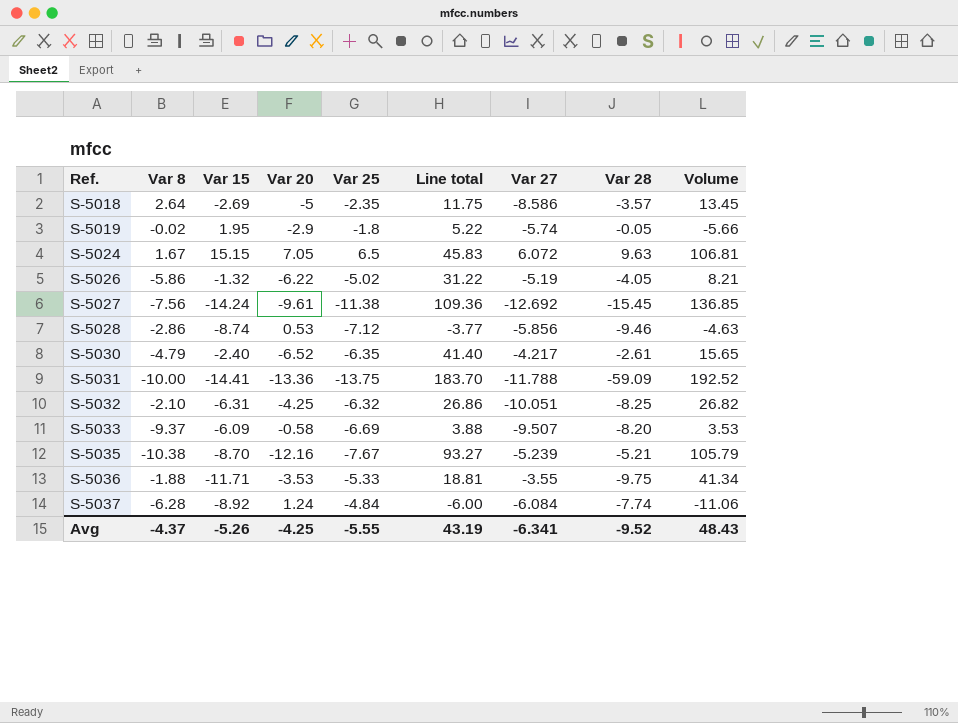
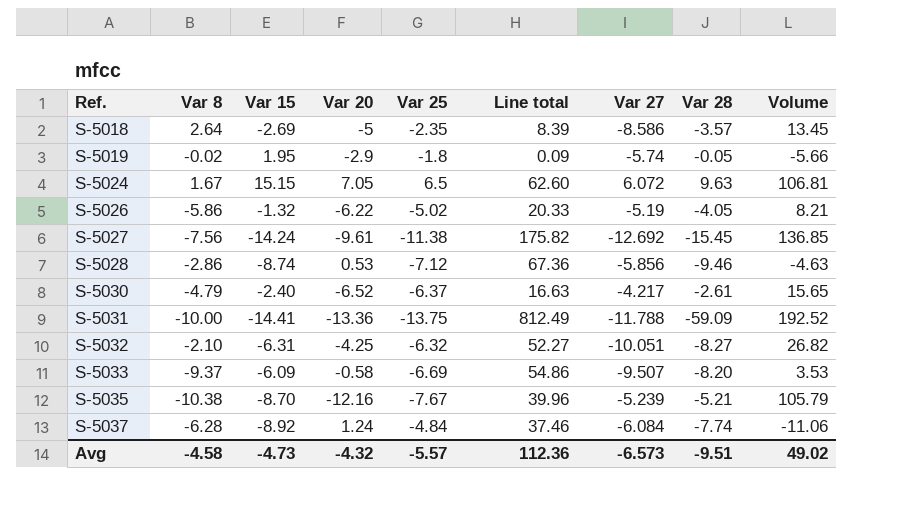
column Line total | formula: [Var 20] * [Var 25] -> [Var 25] * [Var 28]
row S-5036: -1.88 | -11.71 | -3.53 | -5.33 | 18.81 | -3.55 | -9.75 | 41.34 -> none
S-5030 | Var 25: -6.35 -> -6.37
S-5032 | Var 28: -8.25 -> -8.27
Avg | Var 8: -4.37 -> -4.58
Avg | Var 15: -5.26 -> -4.73
Avg | Var 20: -4.25 -> -4.32
Avg | Var 25: -5.55 -> -5.57
Avg | Line total: 43.19 -> 112.36
Avg | Var 27: -6.341 -> -6.573
Avg | Var 28: -9.52 -> -9.51
Avg | Volume: 48.43 -> 49.02

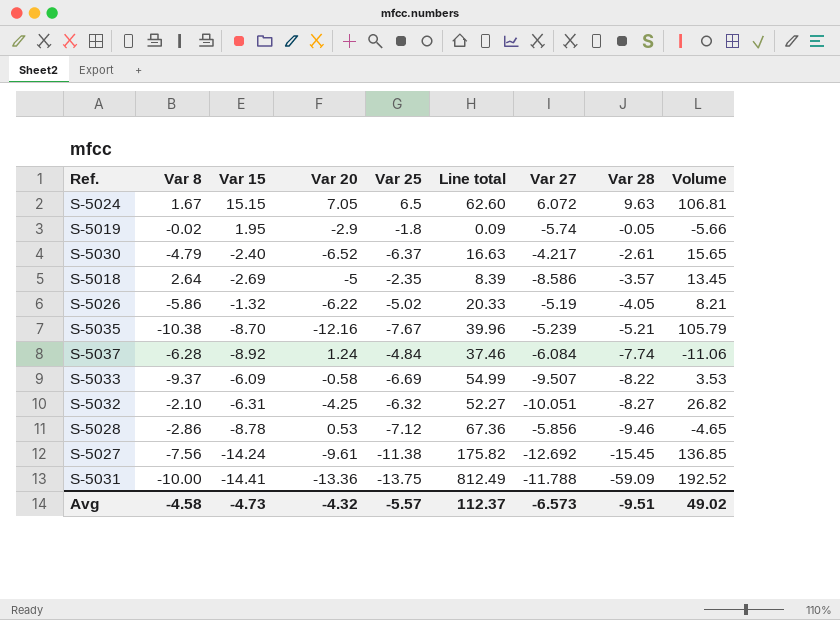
row order: Ref. ascending -> Var 28 descending
S-5033 | Line total: 54.86 -> 54.99
S-5033 | Var 28: -8.20 -> -8.22
S-5028 | Var 15: -8.74 -> -8.78
S-5028 | Volume: -4.63 -> -4.65
Avg | Line total: 112.36 -> 112.37

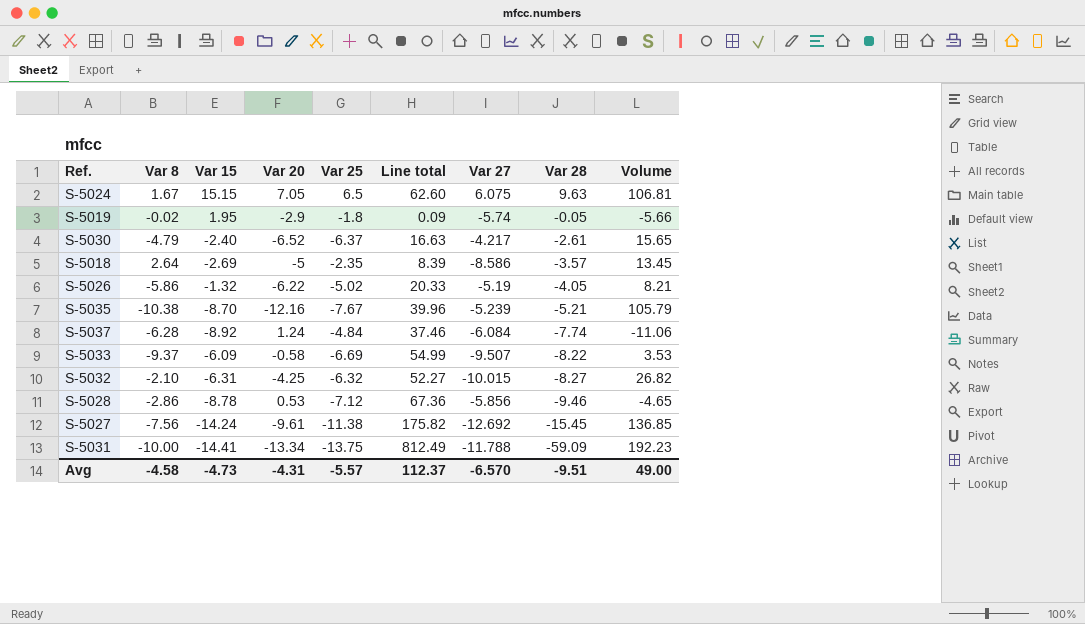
S-5024 | Var 27: 6.072 -> 6.075
S-5032 | Var 27: -10.051 -> -10.015
S-5031 | Var 20: -13.36 -> -13.34
S-5031 | Volume: 192.52 -> 192.23
Avg | Var 20: -4.32 -> -4.31
Avg | Var 27: -6.573 -> -6.570
Avg | Volume: 49.02 -> 49.00

